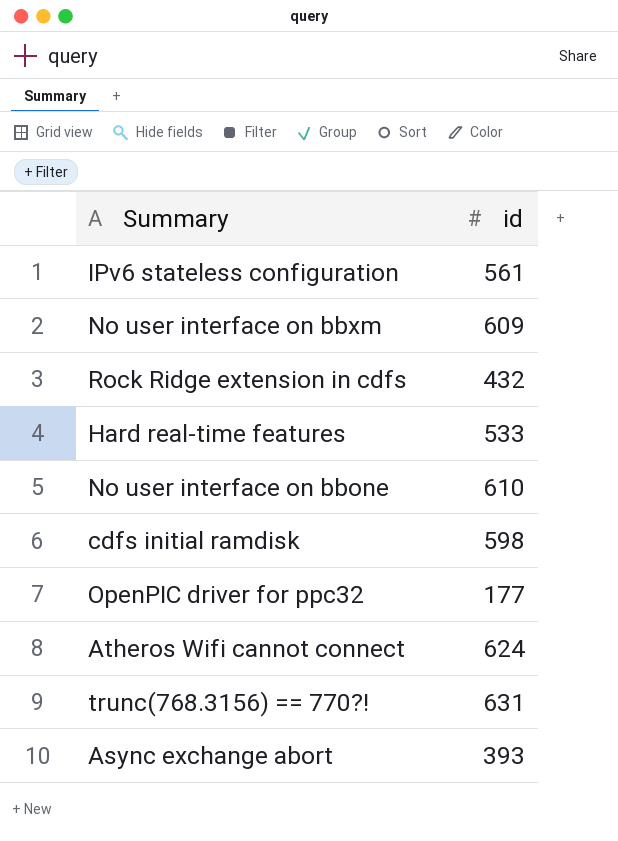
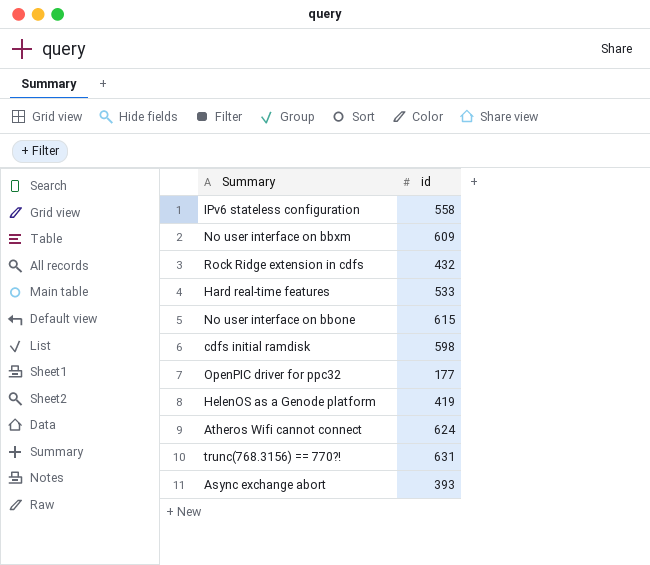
IPv6 stateless configuration | id: 561 -> 558
No user interface on bbone | id: 610 -> 615
row HelenOS as a Genode platform: none -> 419

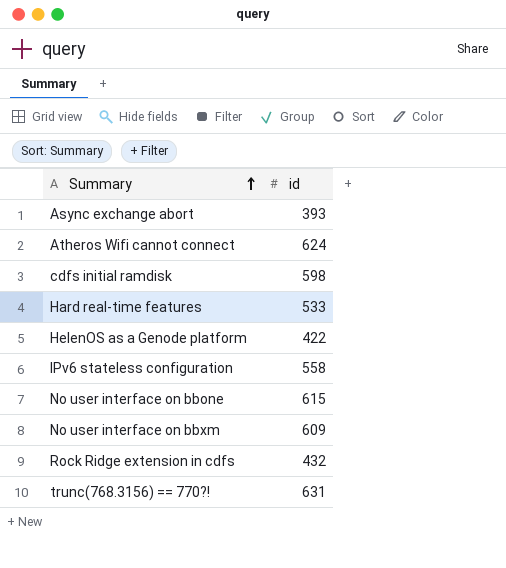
row order: none -> Summary ascending
row OpenPIC driver for ppc32: 177 -> none
HelenOS as a Genode platform | id: 419 -> 422

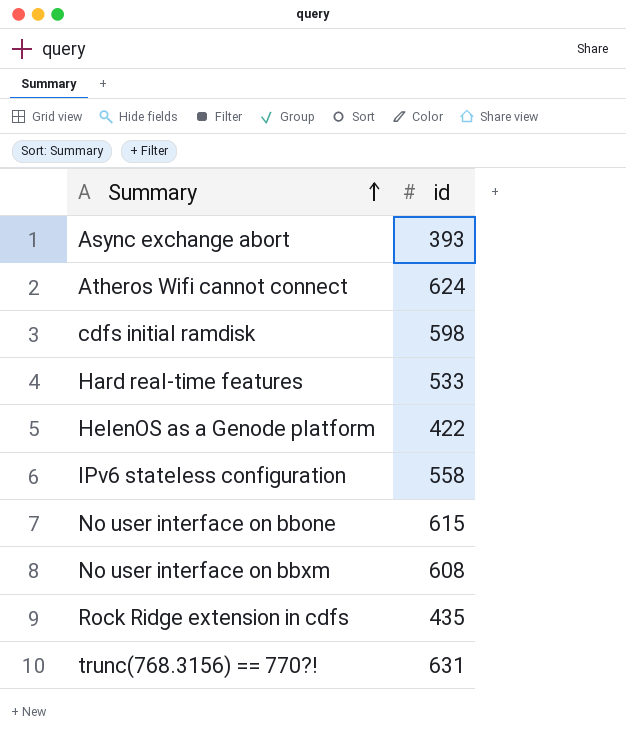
No user interface on bbxm | id: 609 -> 608
Rock Ridge extension in cdfs | id: 432 -> 435

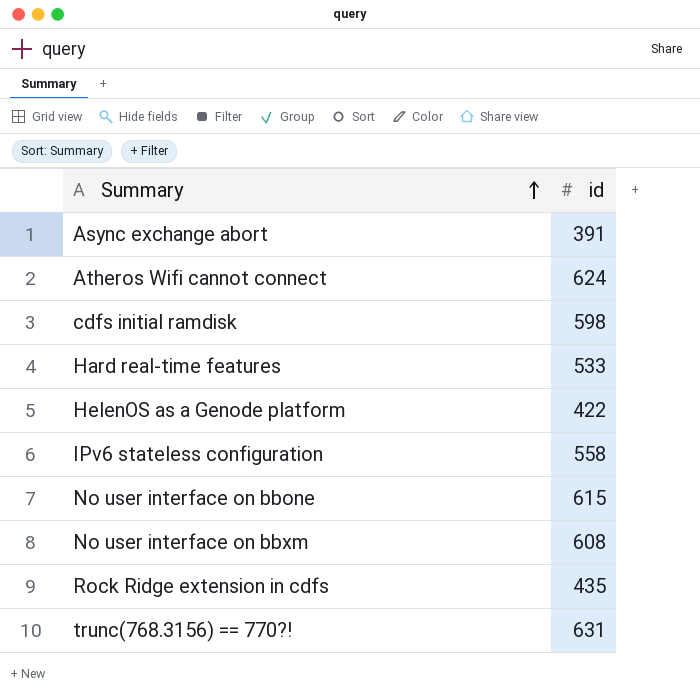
Async exchange abort | id: 393 -> 391

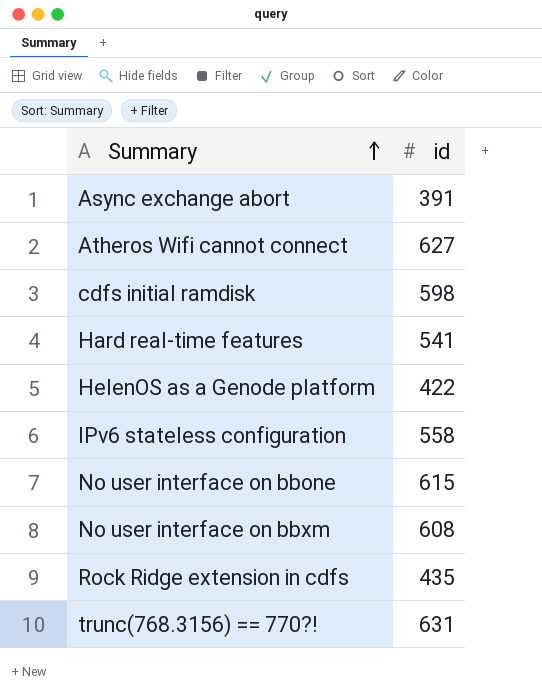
Atheros Wifi cannot connect | id: 624 -> 627
Hard real-time features | id: 533 -> 541

